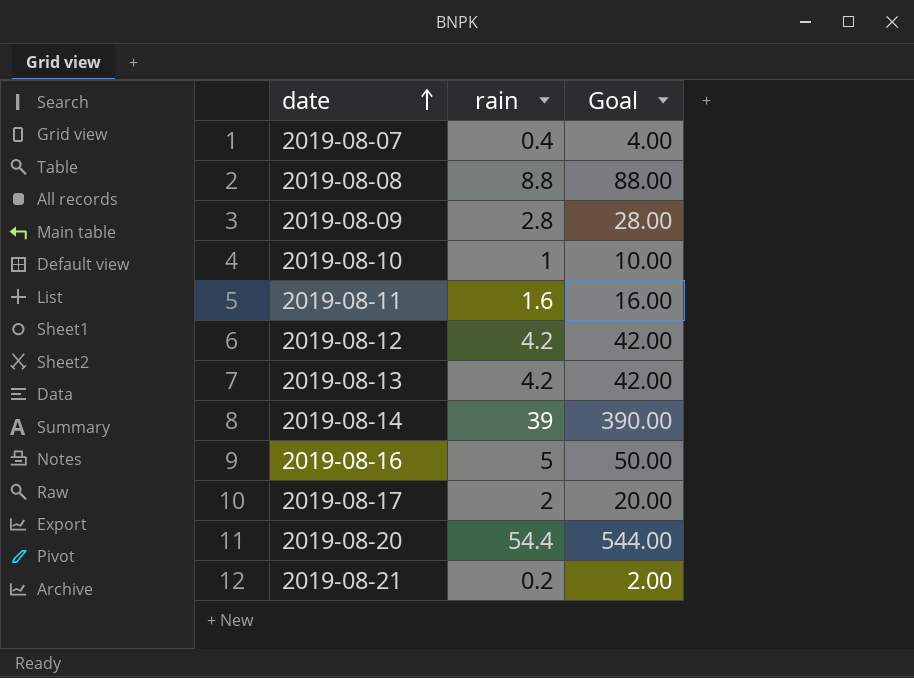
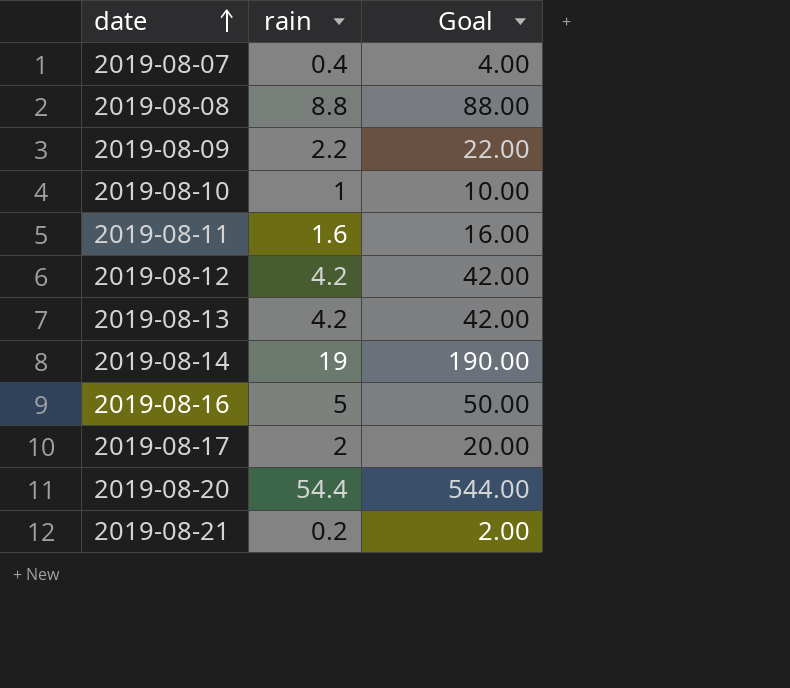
2019-08-09 | rain: 2.8 -> 2.2
2019-08-09 | Goal: 28.00 -> 22.00
2019-08-14 | rain: 39 -> 19
2019-08-14 | Goal: 390.00 -> 190.00

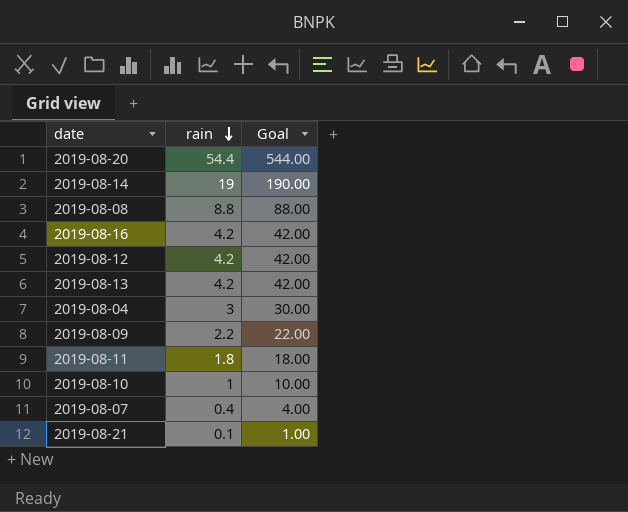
row order: date ascending -> rain descending
row 2019-08-17: 2 | 20.00 -> none
2019-08-16 | rain: 5 -> 4.2
2019-08-16 | Goal: 50.00 -> 42.00
row 2019-08-04: none -> 3 | 30.00
2019-08-11 | rain: 1.6 -> 1.8
2019-08-11 | Goal: 16.00 -> 18.00
2019-08-21 | rain: 0.2 -> 0.1
2019-08-21 | Goal: 2.00 -> 1.00

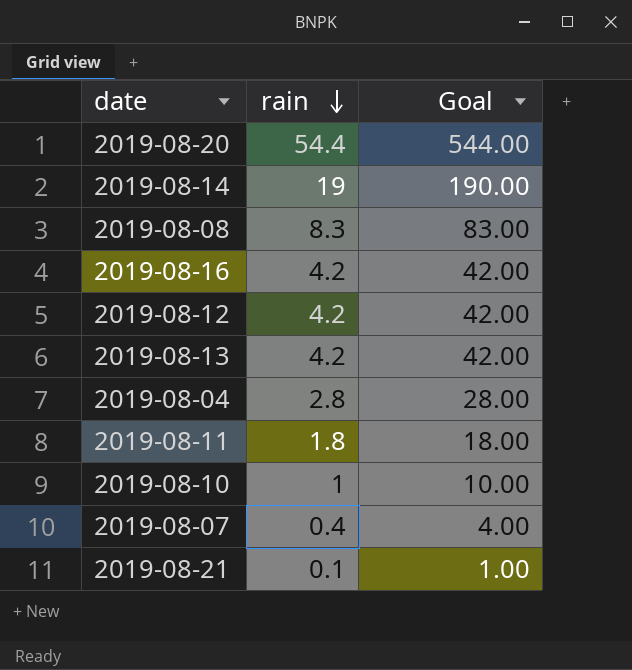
row 2019-08-09: 2.2 | 22.00 -> none
2019-08-08 | rain: 8.8 -> 8.3
2019-08-08 | Goal: 88.00 -> 83.00
2019-08-04 | rain: 3 -> 2.8
2019-08-04 | Goal: 30.00 -> 28.00

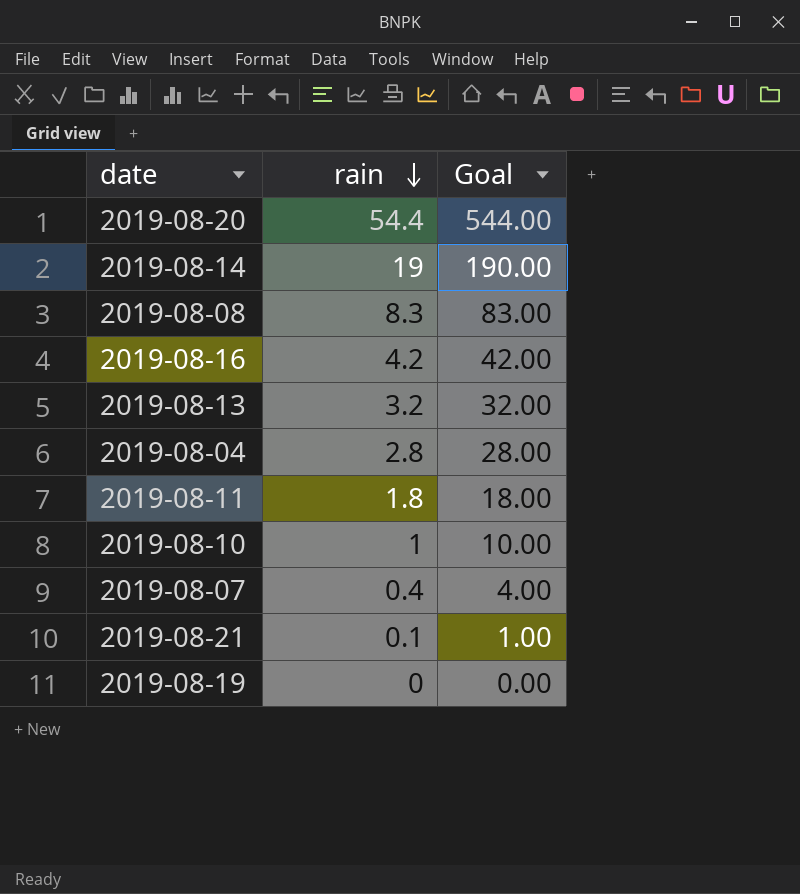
row 2019-08-12: 4.2 | 42.00 -> none
2019-08-13 | rain: 4.2 -> 3.2
2019-08-13 | Goal: 42.00 -> 32.00
row 2019-08-19: none -> 0 | 0.00

